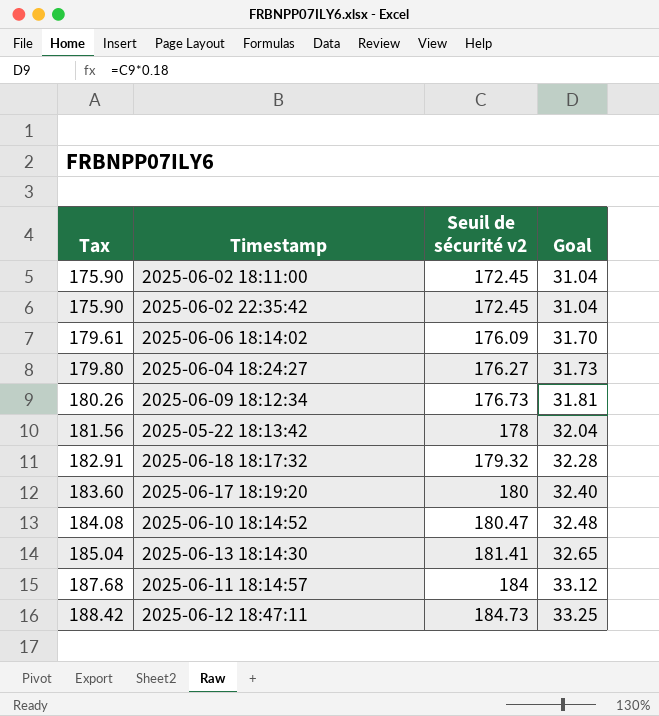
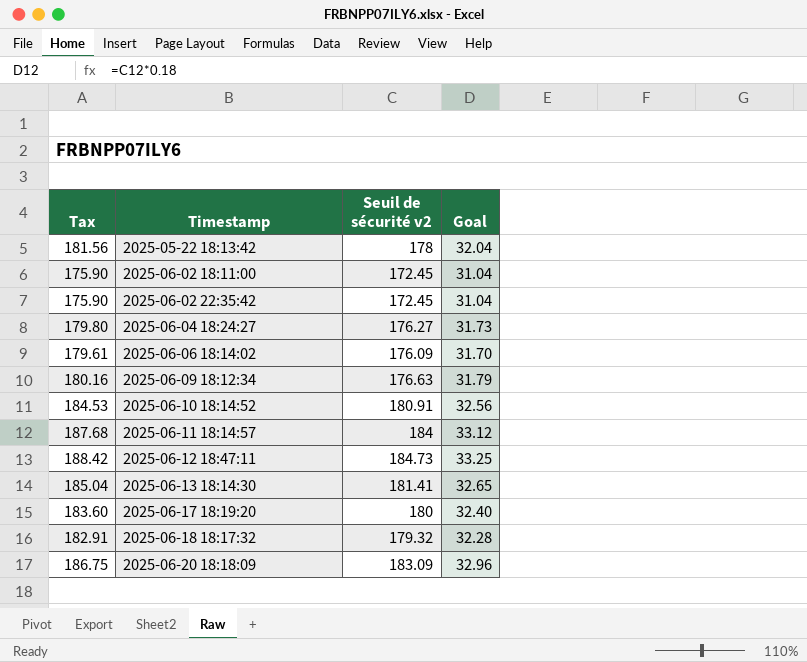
row order: Tax ascending -> Timestamp ascending
2025-06-09 18:12:34 | Tax: 180.26 -> 180.16
2025-06-09 18:12:34 | Seuil de sécurité v2: 176.73 -> 176.63
2025-06-09 18:12:34 | Goal: 31.81 -> 31.79
2025-06-10 18:14:52 | Tax: 184.08 -> 184.53
2025-06-10 18:14:52 | Seuil de sécurité v2: 180.47 -> 180.91
2025-06-10 18:14:52 | Goal: 32.48 -> 32.56
row 2025-06-20 18:18:09: none -> 186.75 | 183.09 | 32.96

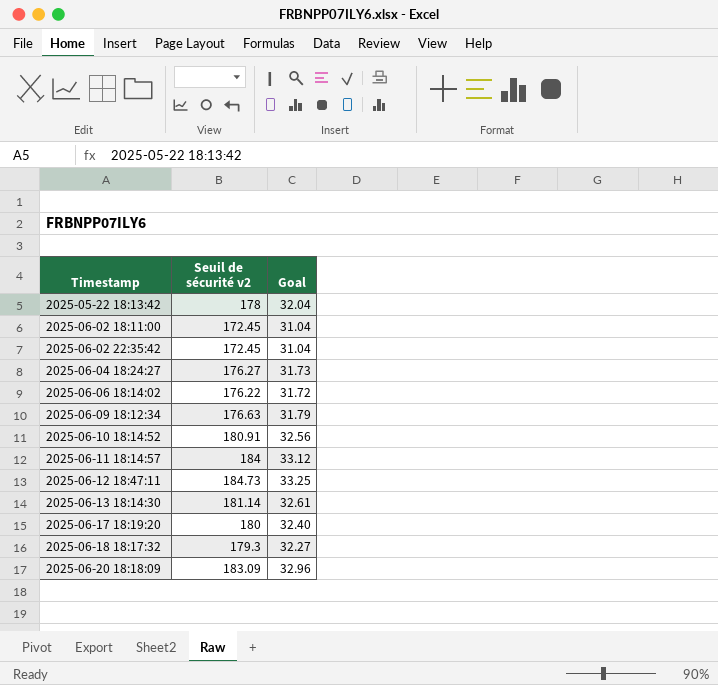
column Tax | formula: [Seuil de sécurité v2] * 1.02 -> none
2025-06-06 18:14:02 | Seuil de sécurité v2: 176.09 -> 176.22
2025-06-06 18:14:02 | Goal: 31.70 -> 31.72
2025-06-13 18:14:30 | Seuil de sécurité v2: 181.41 -> 181.14
2025-06-13 18:14:30 | Goal: 32.65 -> 32.61
2025-06-18 18:17:32 | Seuil de sécurité v2: 179.32 -> 179.3
2025-06-18 18:17:32 | Goal: 32.28 -> 32.27

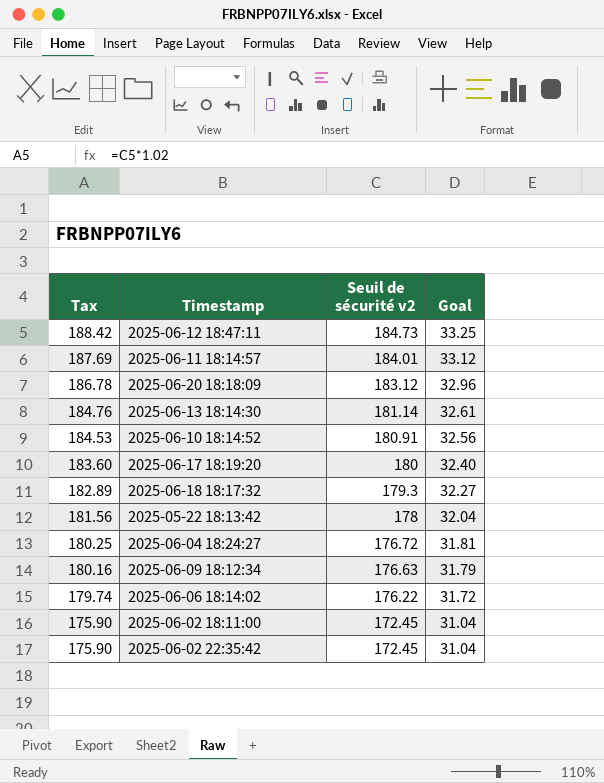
row order: Timestamp ascending -> Tax descending
column Tax | formula: none -> [Seuil de sécurité v2] * 1.02
2025-06-11 18:14:57 | Seuil de sécurité v2: 184 -> 184.01
2025-06-20 18:18:09 | Seuil de sécurité v2: 183.09 -> 183.12
2025-06-04 18:24:27 | Seuil de sécurité v2: 176.27 -> 176.72
2025-06-04 18:24:27 | Goal: 31.73 -> 31.81

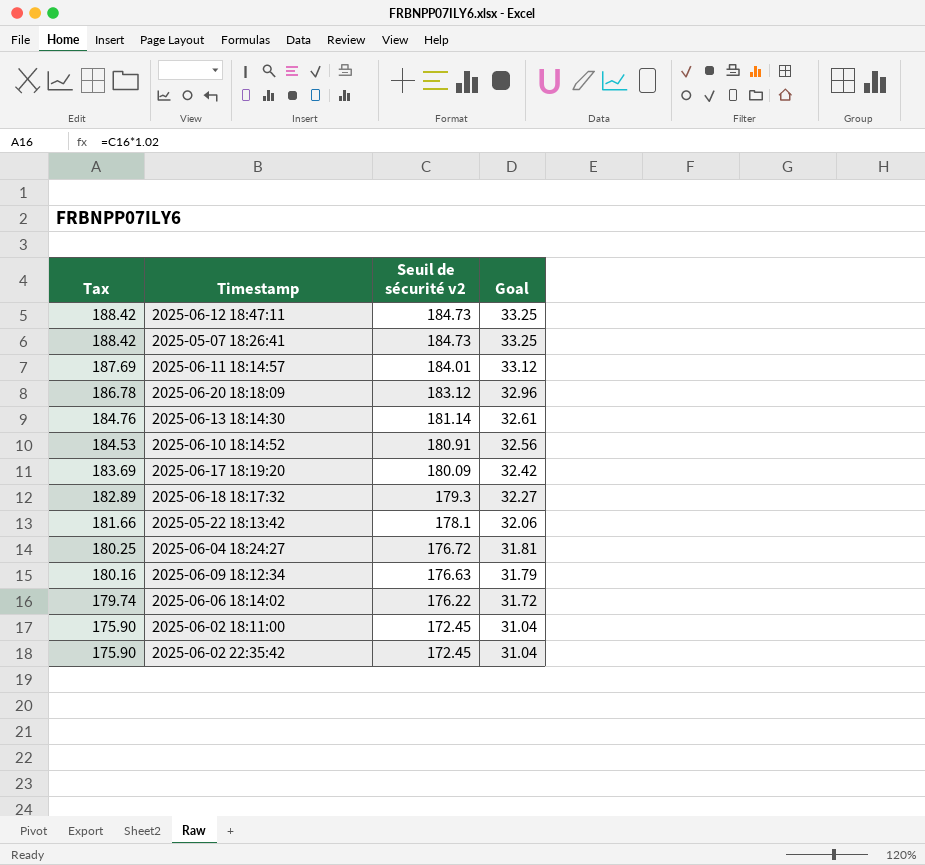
row 2025-05-07 18:26:41: none -> 188.42 | 184.73 | 33.25
2025-06-17 18:19:20 | Tax: 183.60 -> 183.69
2025-06-17 18:19:20 | Seuil de sécurité v2: 180 -> 180.09
2025-06-17 18:19:20 | Goal: 32.40 -> 32.42
2025-05-22 18:13:42 | Tax: 181.56 -> 181.66
2025-05-22 18:13:42 | Seuil de sécurité v2: 178 -> 178.1
2025-05-22 18:13:42 | Goal: 32.04 -> 32.06

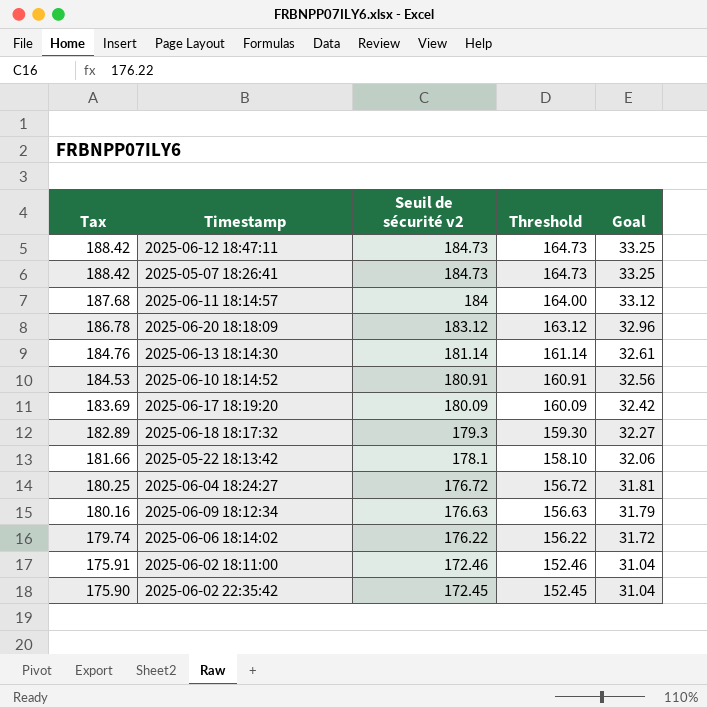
column Threshold | formula: none -> [Seuil de sécurité v2] - 20
2025-06-11 18:14:57 | Tax: 187.69 -> 187.68
2025-06-11 18:14:57 | Seuil de sécurité v2: 184.01 -> 184
2025-06-02 18:11:00 | Tax: 175.90 -> 175.91
2025-06-02 18:11:00 | Seuil de sécurité v2: 172.45 -> 172.46

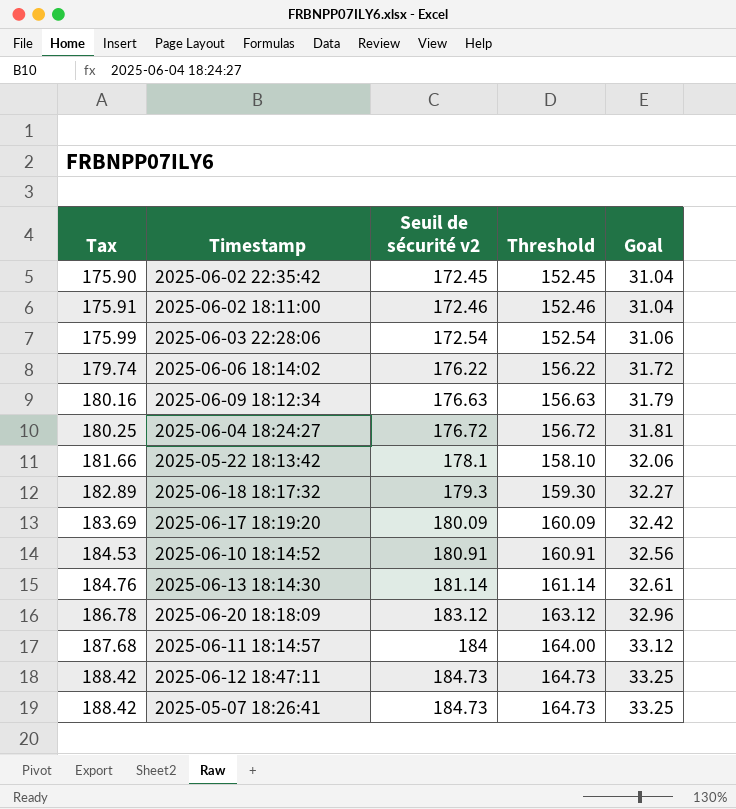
row order: Tax descending -> Tax ascending
row 2025-06-03 22:28:06: none -> 175.99 | 172.54 | 152.54 | 31.06

